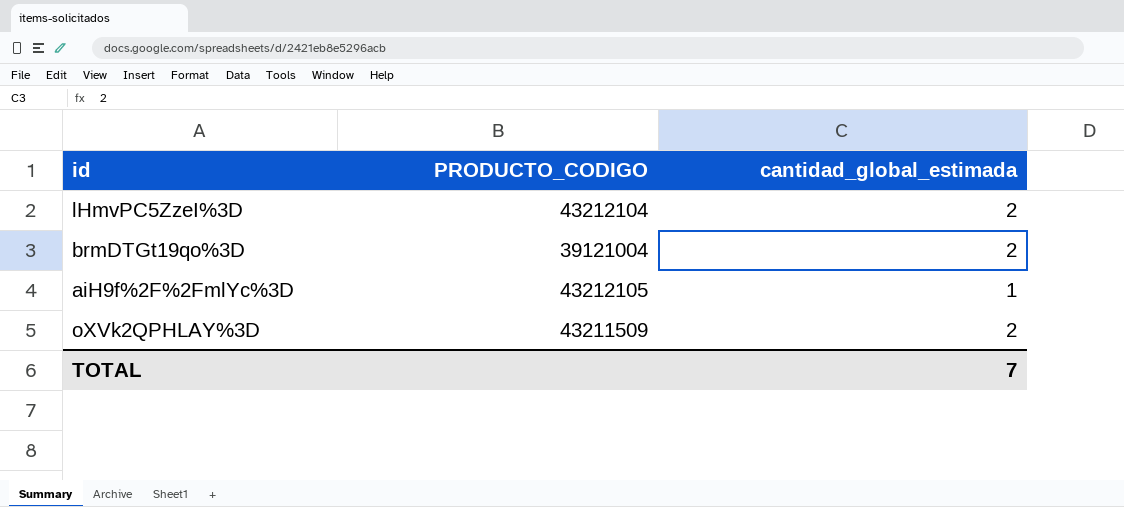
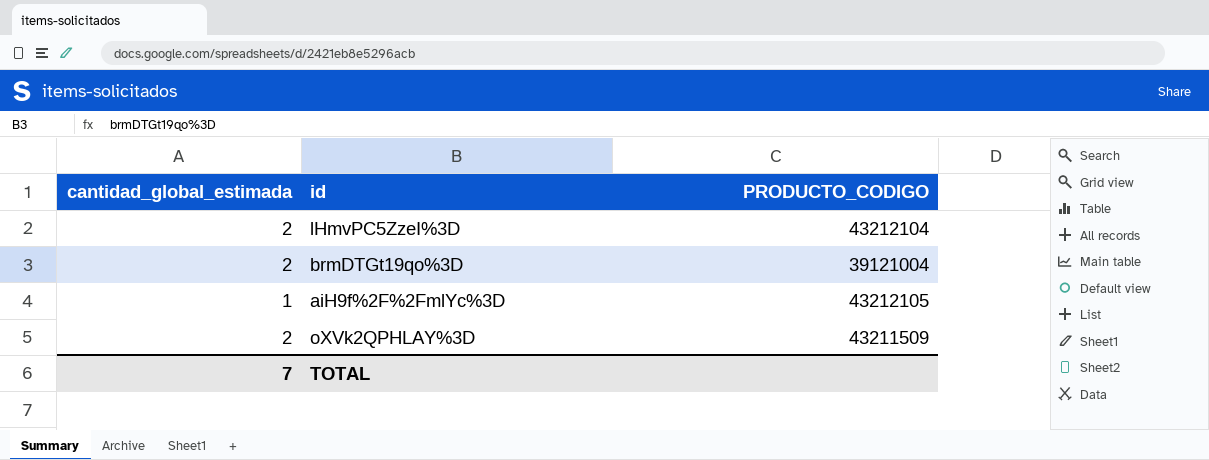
column cantidad_global_estimada | position: 3 -> 1

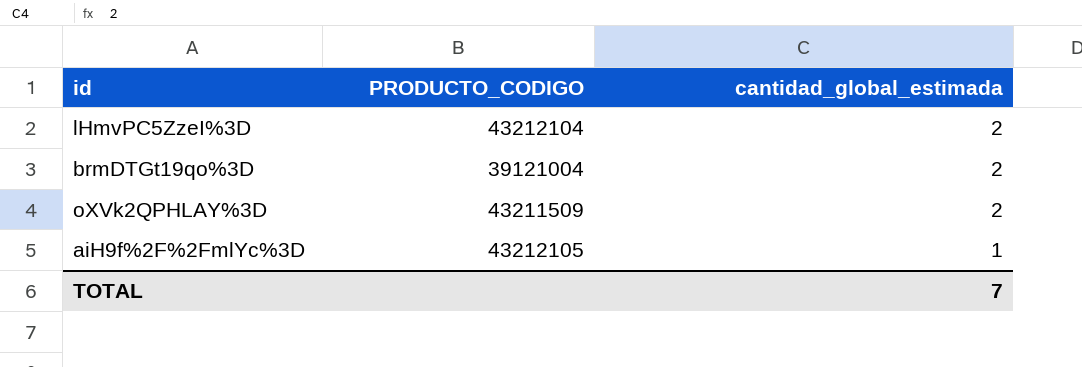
row order: none -> cantidad_global_estimada descending
column cantidad_global_estimada | position: 1 -> 3

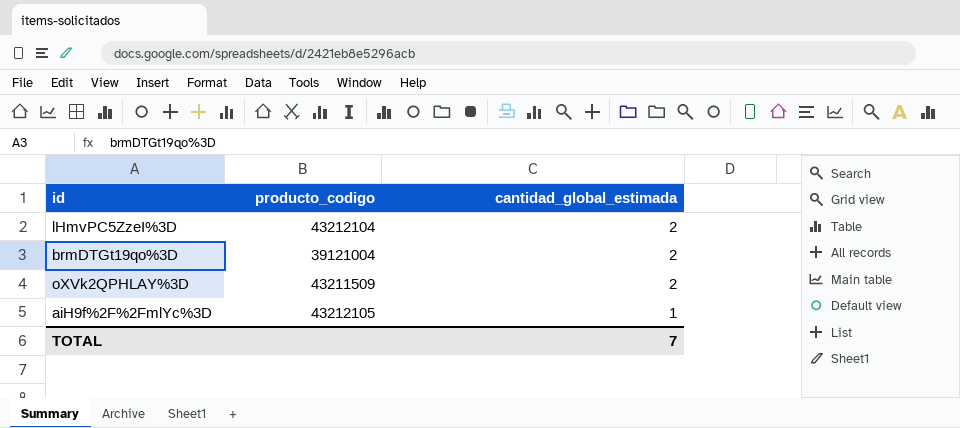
column name: PRODUCTO_CODIGO -> producto_codigo

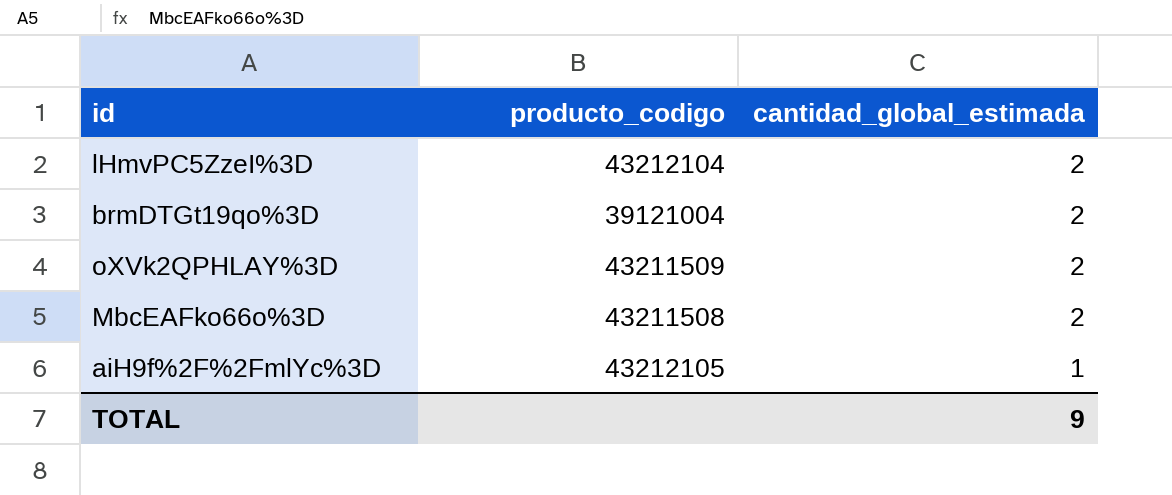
row MbcEAFko66o%3D: none -> 43211508 | 2
TOTAL | cantidad_global_estimada: 7 -> 9

